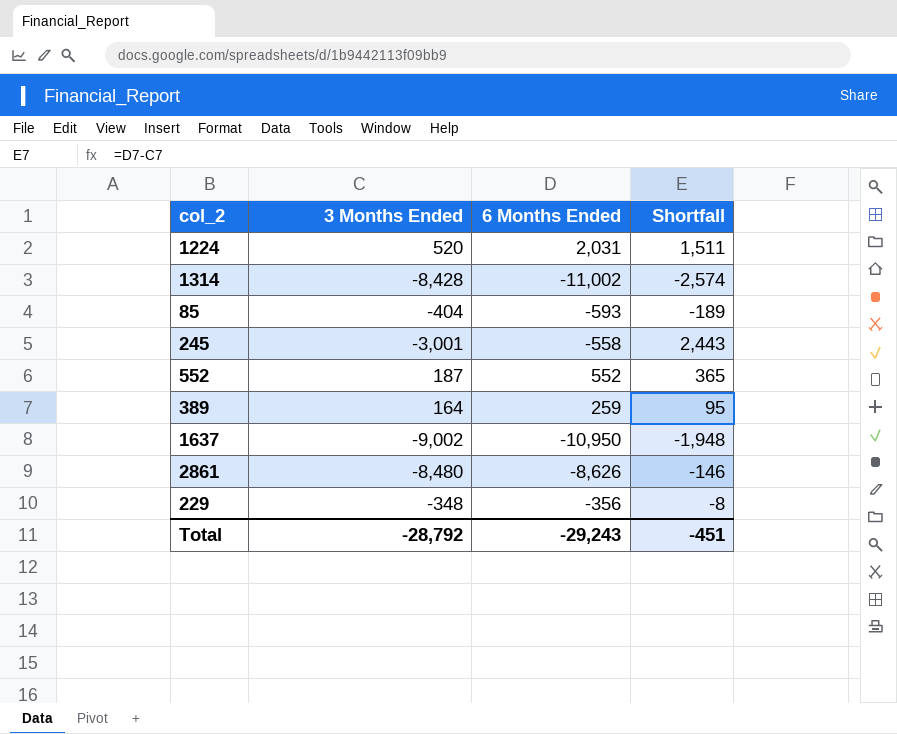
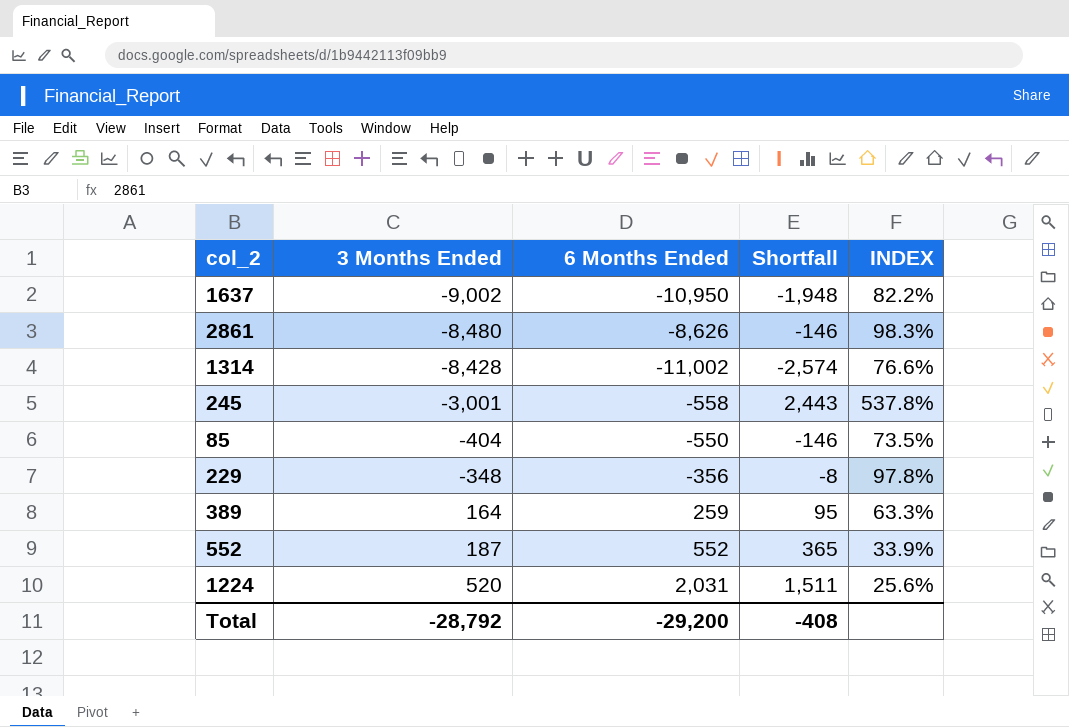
row order: none -> 3 Months Ended ascending
column INDEX | formula: none -> [3 Months Ended] / [6 Months Ended]
85 | 6 Months Ended: -593 -> -550
85 | Shortfall: -189 -> -146
Total | 6 Months Ended: -29,243 -> -29,200
Total | Shortfall: -451 -> -408

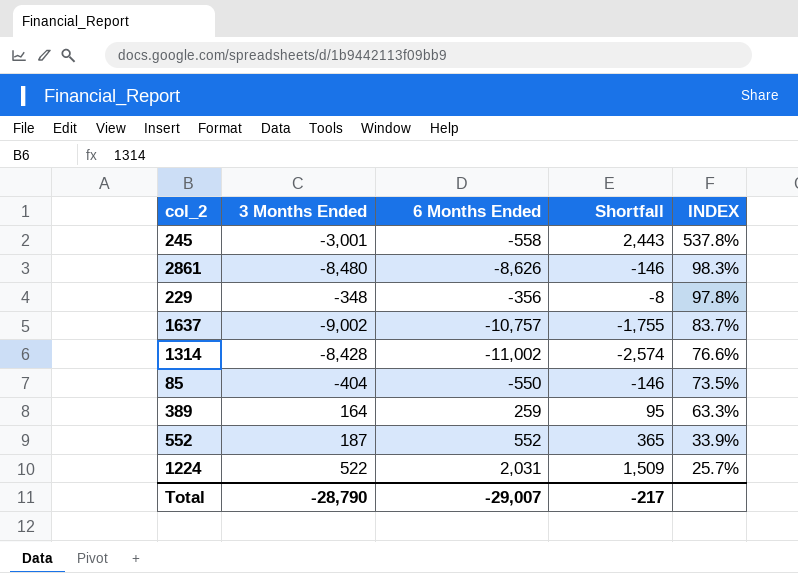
row order: 3 Months Ended ascending -> INDEX descending
1637 | 6 Months Ended: -10,950 -> -10,757
1637 | Shortfall: -1,948 -> -1,755
1637 | INDEX: 82.2% -> 83.7%
1224 | 3 Months Ended: 520 -> 522
1224 | Shortfall: 1,511 -> 1,509
1224 | INDEX: 25.6% -> 25.7%
Total | 3 Months Ended: -28,792 -> -28,790
Total | 6 Months Ended: -29,200 -> -29,007
Total | Shortfall: -408 -> -217

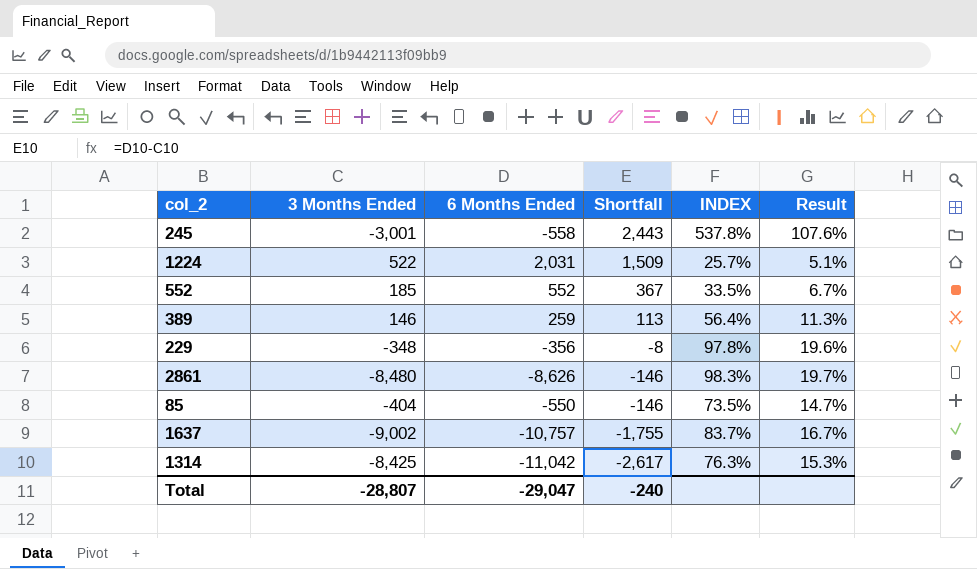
row order: INDEX descending -> Shortfall descending
column Result | formula: none -> [INDEX] * 0.2
552 | 3 Months Ended: 187 -> 185
552 | Shortfall: 365 -> 367
552 | INDEX: 33.9% -> 33.5%
389 | 3 Months Ended: 164 -> 146
389 | Shortfall: 95 -> 113
389 | INDEX: 63.3% -> 56.4%
1314 | 3 Months Ended: -8,428 -> -8,425
1314 | 6 Months Ended: -11,002 -> -11,042
1314 | Shortfall: -2,574 -> -2,617
1314 | INDEX: 76.6% -> 76.3%
Total | 3 Months Ended: -28,790 -> -28,807
Total | 6 Months Ended: -29,007 -> -29,047
Total | Shortfall: -217 -> -240

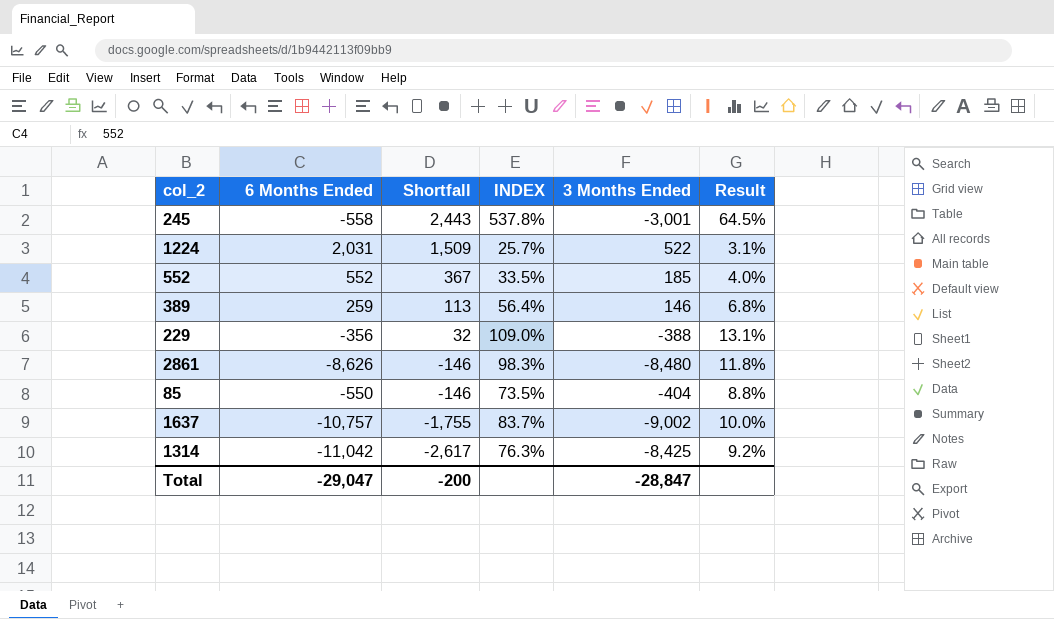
column 3 Months Ended | position: 2 -> 5
column Result | formula: [INDEX] * 0.2 -> [INDEX] * 0.12
229 | Shortfall: -8 -> 32
229 | INDEX: 97.8% -> 109.0%
229 | 3 Months Ended: -348 -> -388
Total | Shortfall: -240 -> -200
Total | 3 Months Ended: -28,807 -> -28,847

